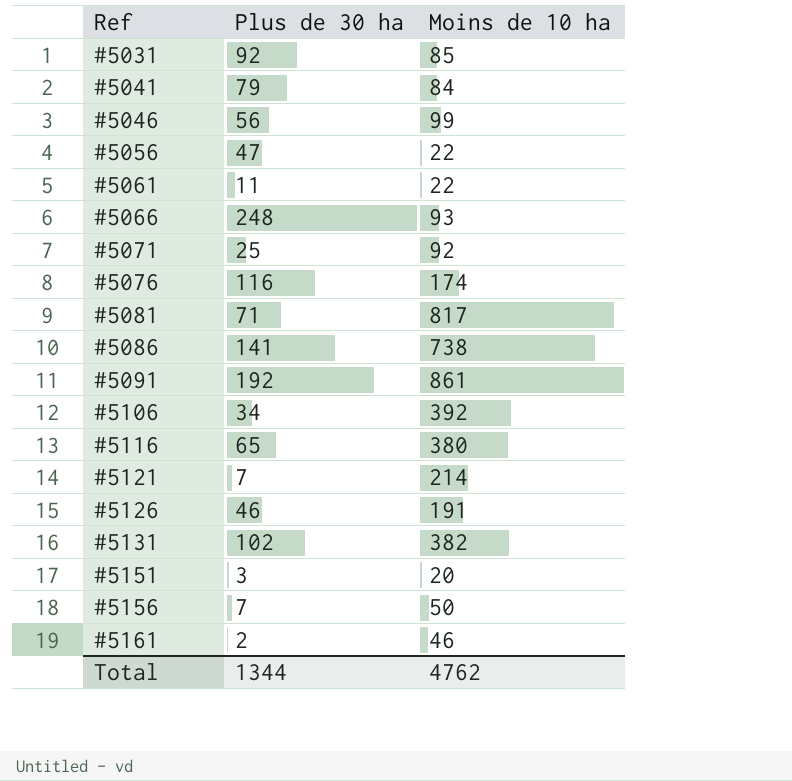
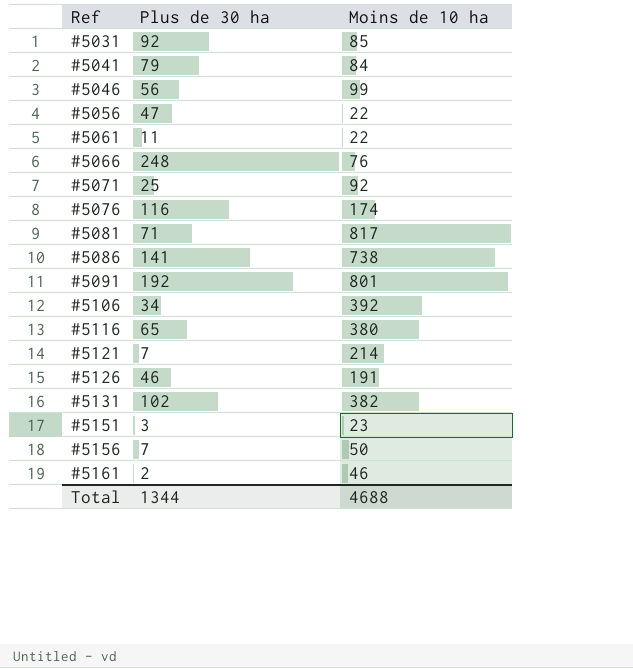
#5066 | Moins de 10 ha: 93 -> 76
#5091 | Moins de 10 ha: 861 -> 801
#5151 | Moins de 10 ha: 20 -> 23
Total | Moins de 10 ha: 4762 -> 4688

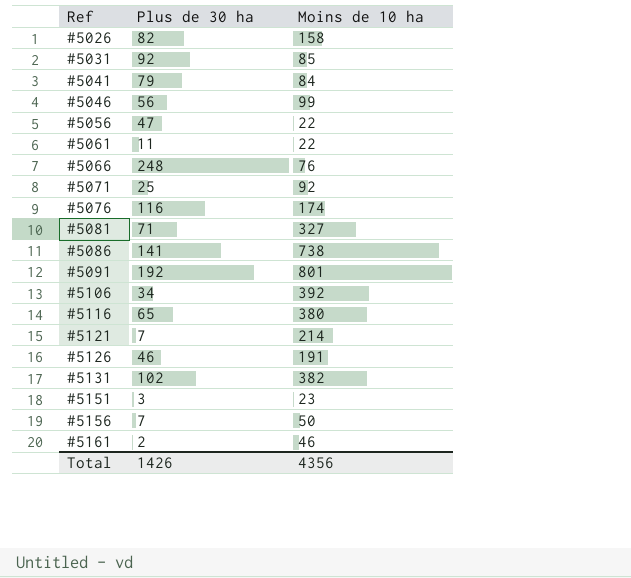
row #5026: none -> 82 | 158
#5081 | Moins de 10 ha: 817 -> 327
Total | Plus de 30 ha: 1344 -> 1426
Total | Moins de 10 ha: 4688 -> 4356

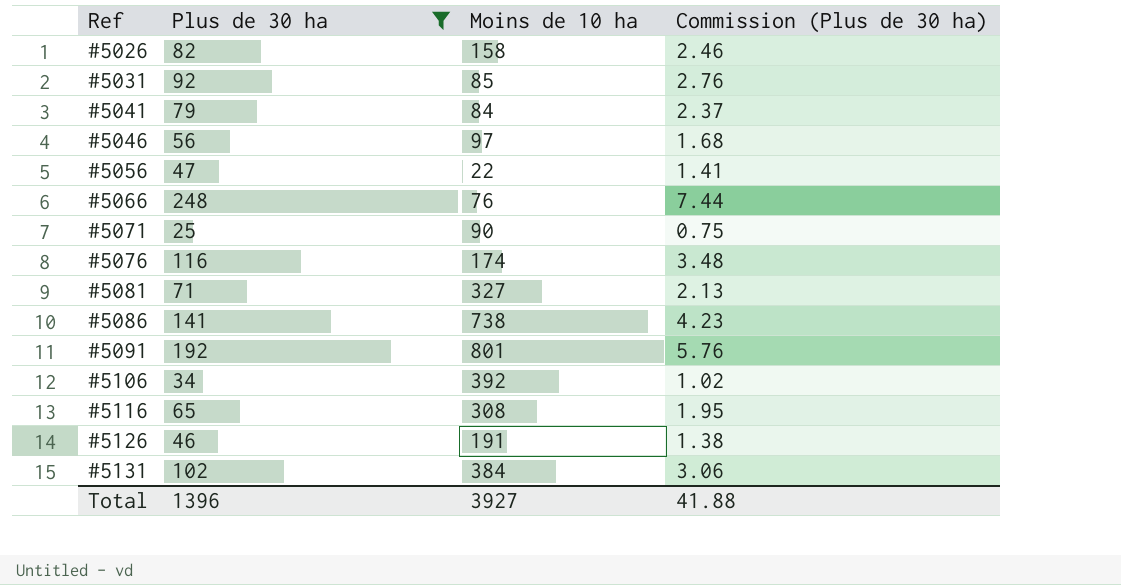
filter: none -> Plus de 30 ha >= 25
column Commission (Plus de 30 ha) | formula: none -> [Plus de 30 ha] * 0.03
#5046 | Moins de 10 ha: 99 -> 97
#5071 | Moins de 10 ha: 92 -> 90
#5116 | Moins de 10 ha: 380 -> 308
#5131 | Moins de 10 ha: 382 -> 384
Total | Plus de 30 ha: 1426 -> 1396
Total | Moins de 10 ha: 4356 -> 3927

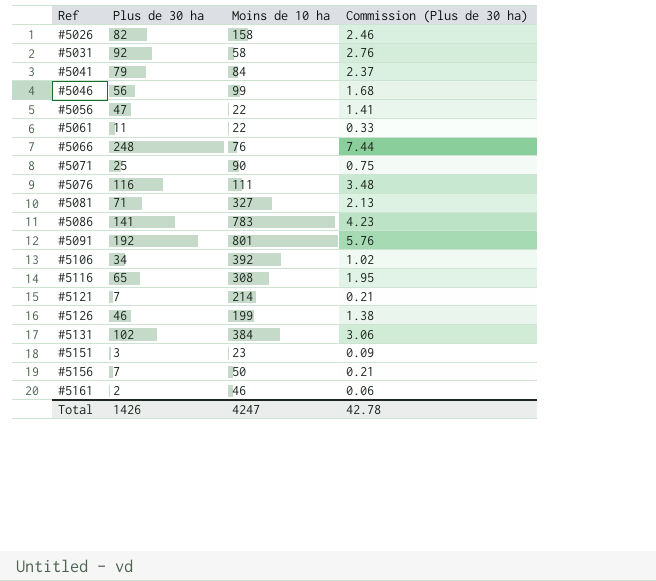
filter: Plus de 30 ha >= 25 -> none
#5031 | Moins de 10 ha: 85 -> 58
#5046 | Moins de 10 ha: 97 -> 99
#5076 | Moins de 10 ha: 174 -> 111
#5086 | Moins de 10 ha: 738 -> 783
#5126 | Moins de 10 ha: 191 -> 199
Total | Plus de 30 ha: 1396 -> 1426
Total | Moins de 10 ha: 3927 -> 4247
Total | Commission (Plus de 30 ha): 41.88 -> 42.78

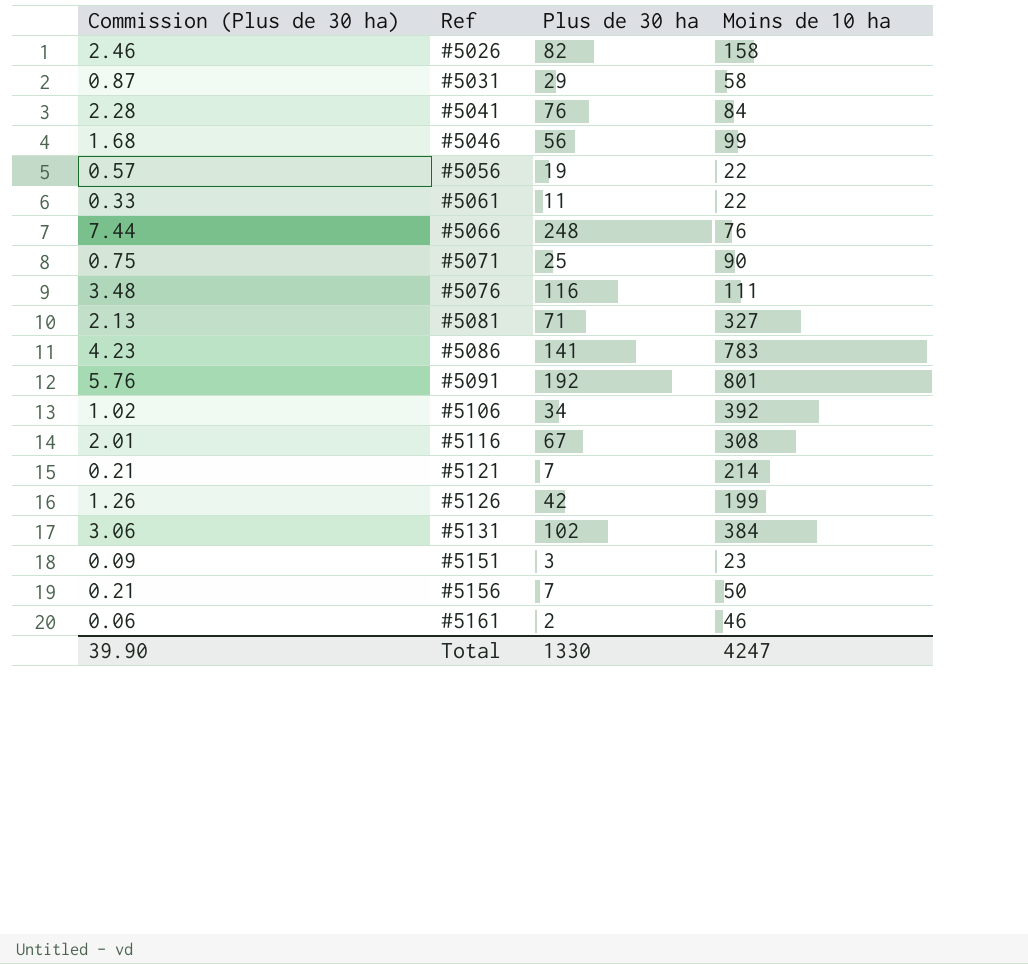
column Commission (Plus de 30 ha) | position: 4 -> 1
#5031 | Commission (Plus de 30 ha): 2.76 -> 0.87
#5031 | Plus de 30 ha: 92 -> 29
#5041 | Commission (Plus de 30 ha): 2.37 -> 2.28
#5041 | Plus de 30 ha: 79 -> 76
#5056 | Commission (Plus de 30 ha): 1.41 -> 0.57
#5056 | Plus de 30 ha: 47 -> 19
#5116 | Commission (Plus de 30 ha): 1.95 -> 2.01
#5116 | Plus de 30 ha: 65 -> 67
#5126 | Commission (Plus de 30 ha): 1.38 -> 1.26
#5126 | Plus de 30 ha: 46 -> 42
Total | Commission (Plus de 30 ha): 42.78 -> 39.90
Total | Plus de 30 ha: 1426 -> 1330

